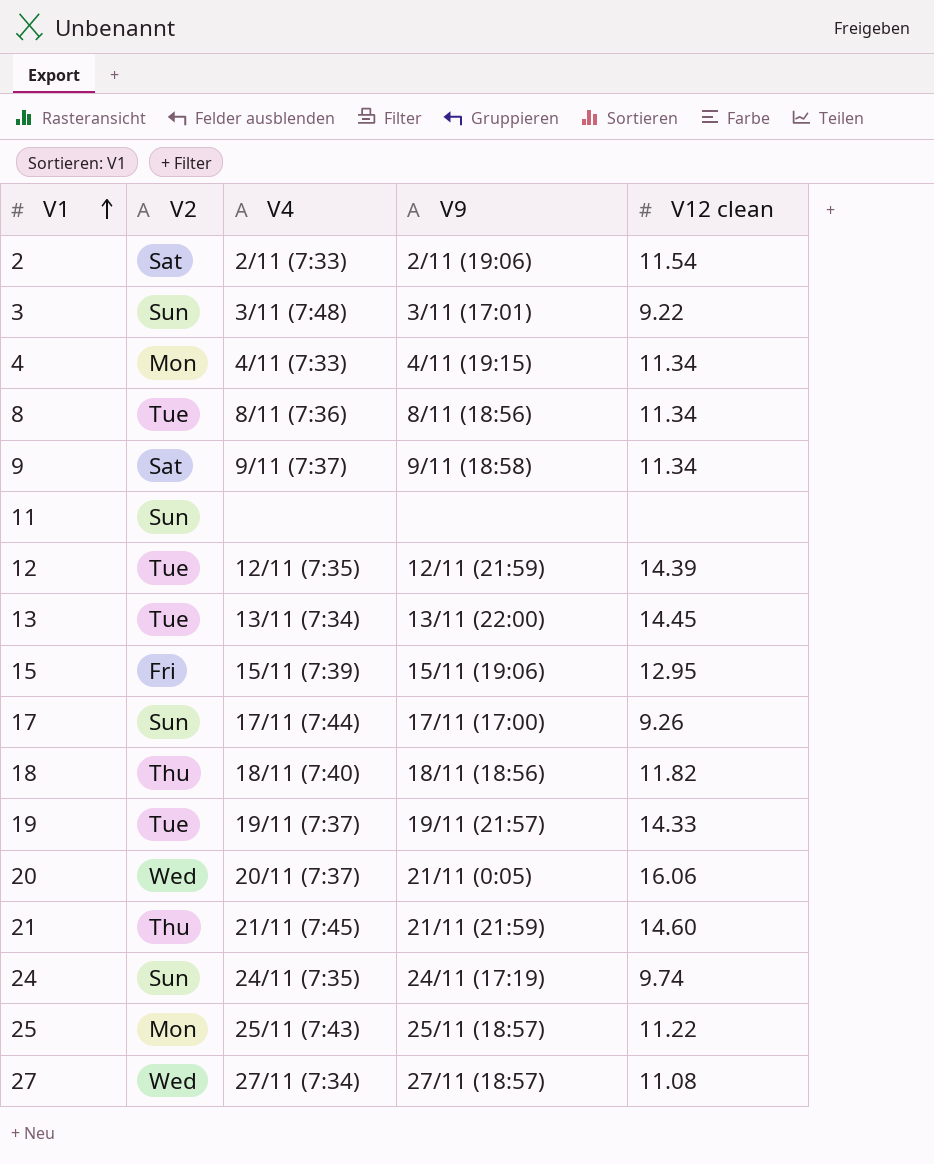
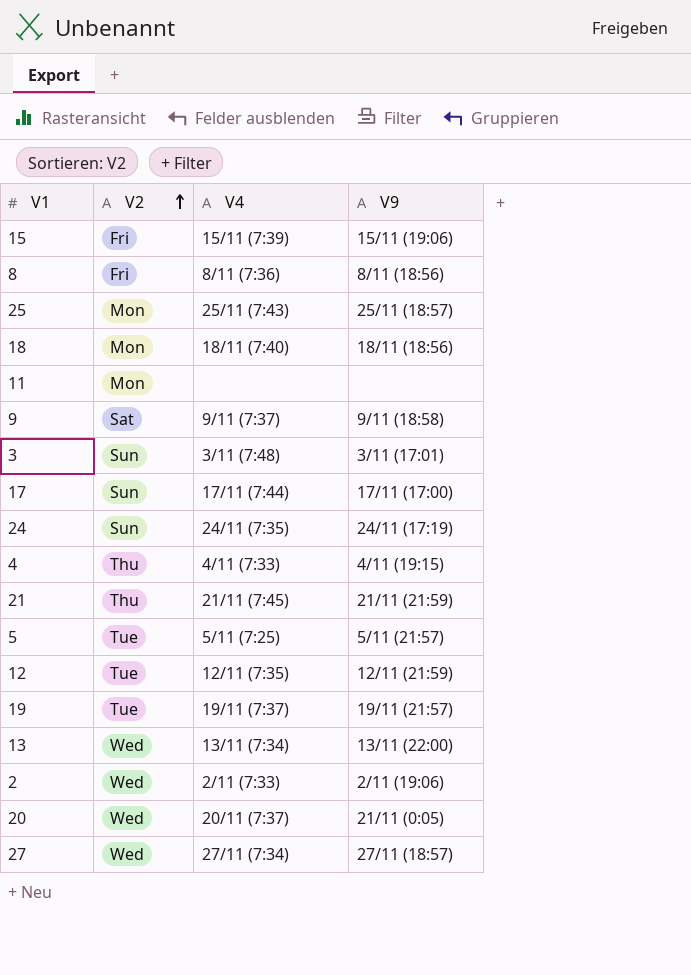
row order: V1 ascending -> V2 ascending
column V12 clean | position: 5 -> none
8 | V2: Tue -> Fri
18 | V2: Thu -> Mon
11 | V2: Sun -> Mon
4 | V2: Mon -> Thu
row 5: none -> Tue | 5/11 (7:25) | 5/11 (21:57)
13 | V2: Tue -> Wed
2 | V2: Sat -> Wed

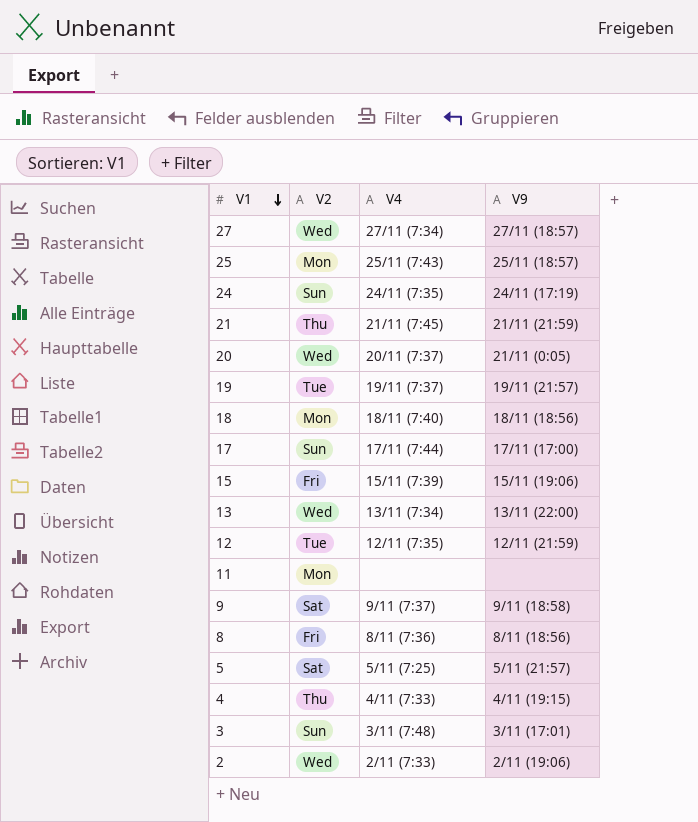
row order: V2 ascending -> V1 descending
5 | V2: Tue -> Sat

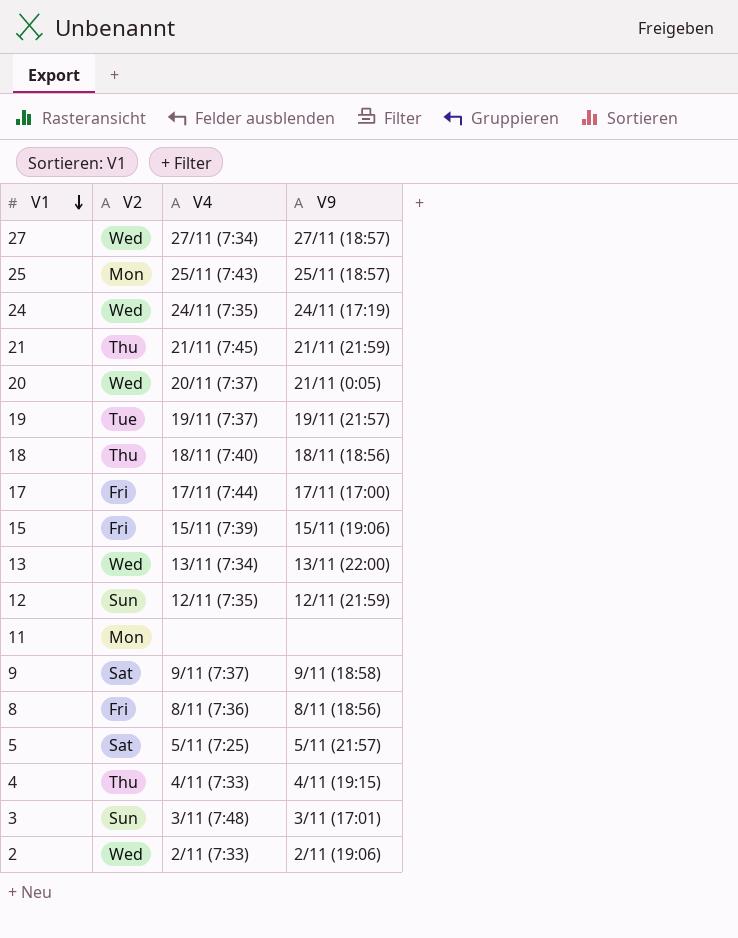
24 | V2: Sun -> Wed
18 | V2: Mon -> Thu
17 | V2: Sun -> Fri
12 | V2: Tue -> Sun

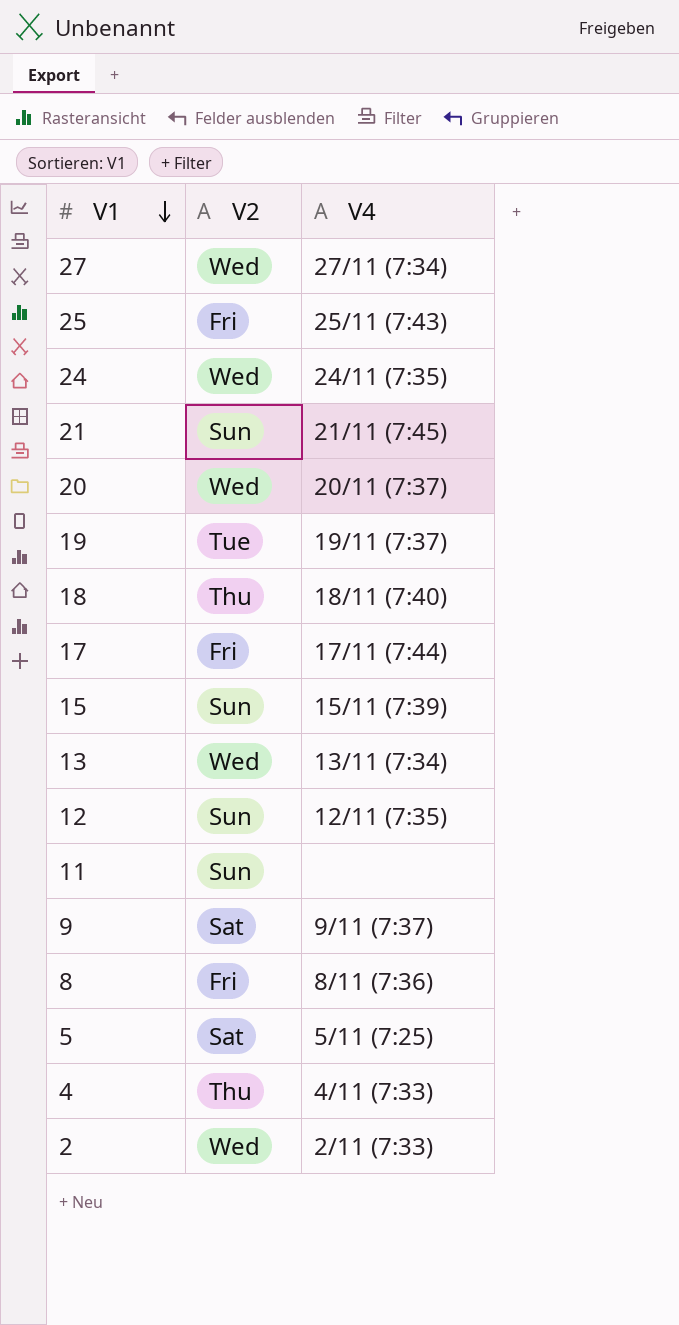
column V9 | position: 4 -> none
row 3: Sun | 3/11 (7:48) | 3/11 (17:01) -> none
25 | V2: Mon -> Fri
21 | V2: Thu -> Sun
15 | V2: Fri -> Sun
11 | V2: Mon -> Sun

